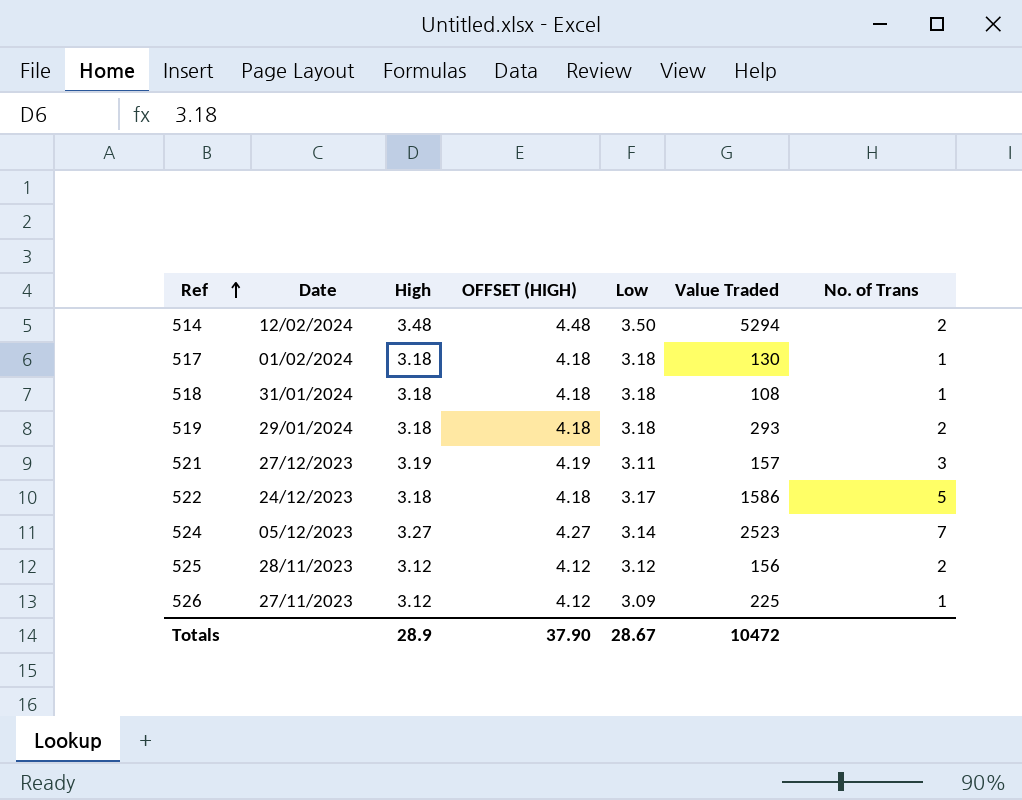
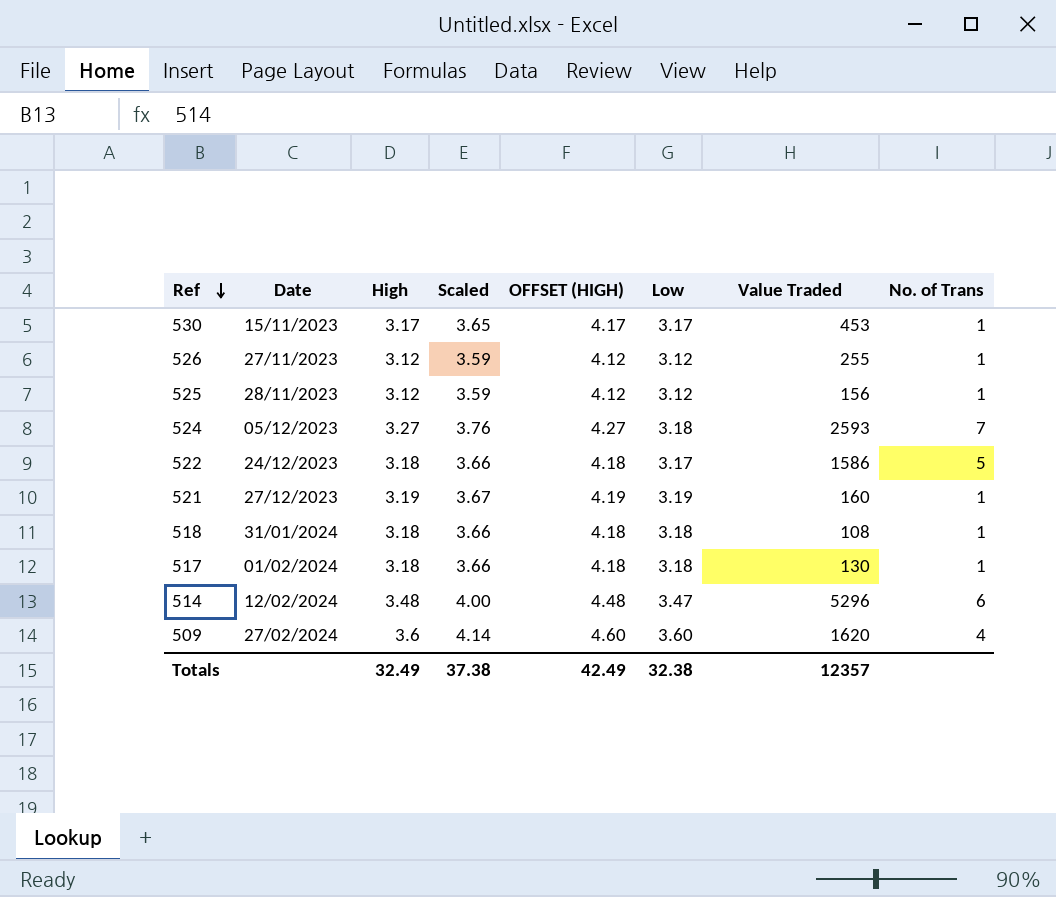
row order: Ref ascending -> Ref descending
column Scaled | formula: none -> [High] * 1.15
row 519: 29/01/2024 | 3.18 | 4.18 | 3.18 | 293 | 2 -> none
row 530: none -> 15/11/2023 | 3.17 | 3.65 | 4.17 | 3.17 | 453 | 1
526 | Low: 3.09 -> 3.12
526 | Value Traded: 225 -> 255
525 | No. of Trans: 2 -> 1
524 | Low: 3.14 -> 3.18
524 | Value Traded: 2523 -> 2593
521 | Low: 3.11 -> 3.19
521 | Value Traded: 157 -> 160
521 | No. of Trans: 3 -> 1
514 | Low: 3.50 -> 3.47
514 | Value Traded: 5294 -> 5296
514 | No. of Trans: 2 -> 6
row 509: none -> 27/02/2024 | 3.6 | 4.14 | 4.60 | 3.60 | 1620 | 4
Totals | High: 28.9 -> 32.49
Totals | OFFSET (HIGH): 37.90 -> 42.49
Totals | Low: 28.67 -> 32.38
Totals | Value Traded: 10472 -> 12357

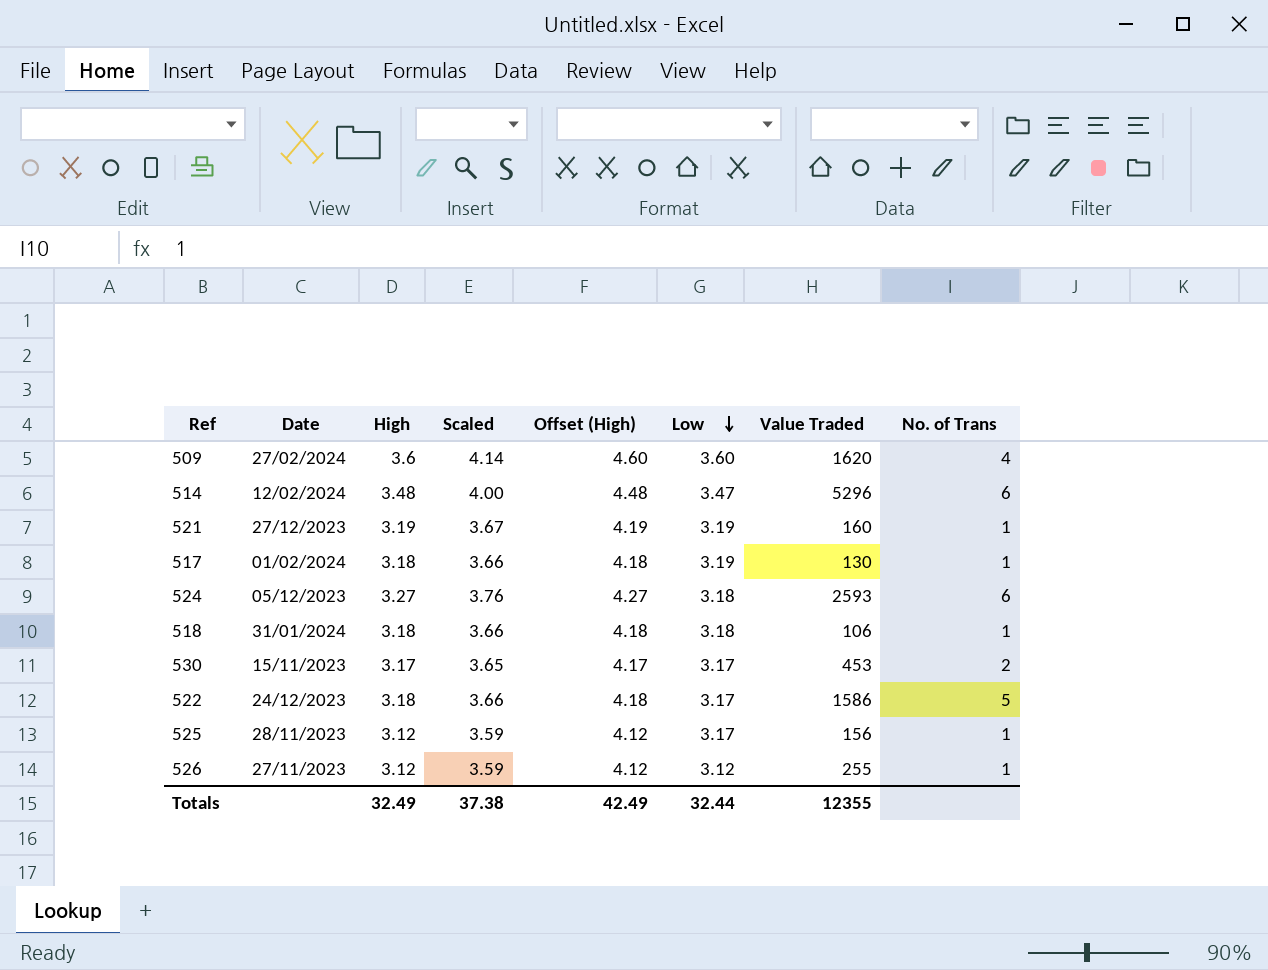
row order: Ref descending -> Low descending
column name: OFFSET (HIGH) -> Offset (High)
517 | Low: 3.18 -> 3.19
524 | No. of Trans: 7 -> 6
518 | Value Traded: 108 -> 106
530 | No. of Trans: 1 -> 2
525 | Low: 3.12 -> 3.17
Totals | Low: 32.38 -> 32.44
Totals | Value Traded: 12357 -> 12355

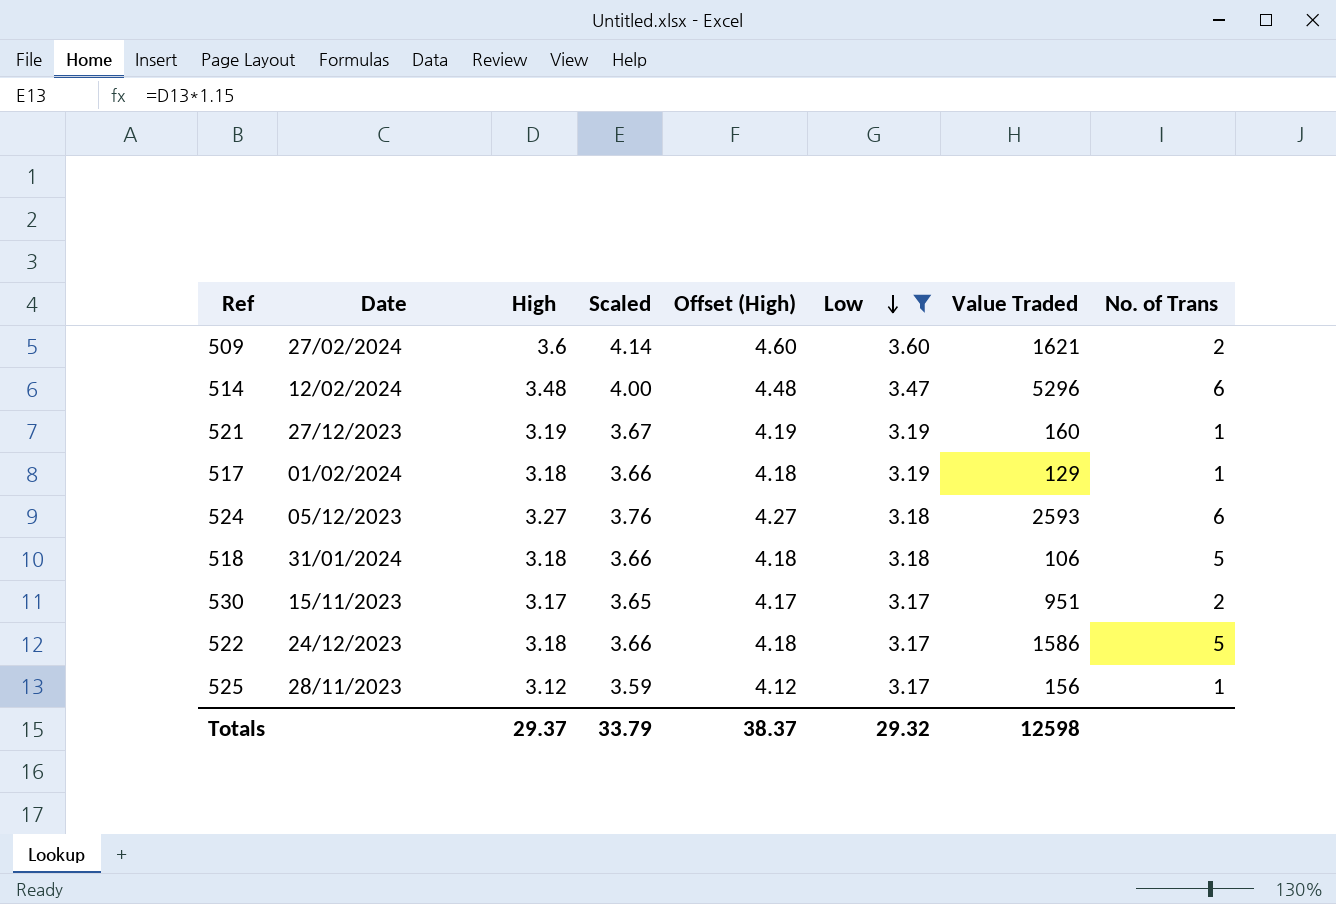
filter: none -> Low != 3.12
509 | Value Traded: 1620 -> 1621
509 | No. of Trans: 4 -> 2
517 | Value Traded: 130 -> 129
518 | No. of Trans: 1 -> 5
530 | Value Traded: 453 -> 951
Totals | High: 32.49 -> 29.37
Totals | Scaled: 37.38 -> 33.79
Totals | Offset (High): 42.49 -> 38.37
Totals | Low: 32.44 -> 29.32
Totals | Value Traded: 12355 -> 12598

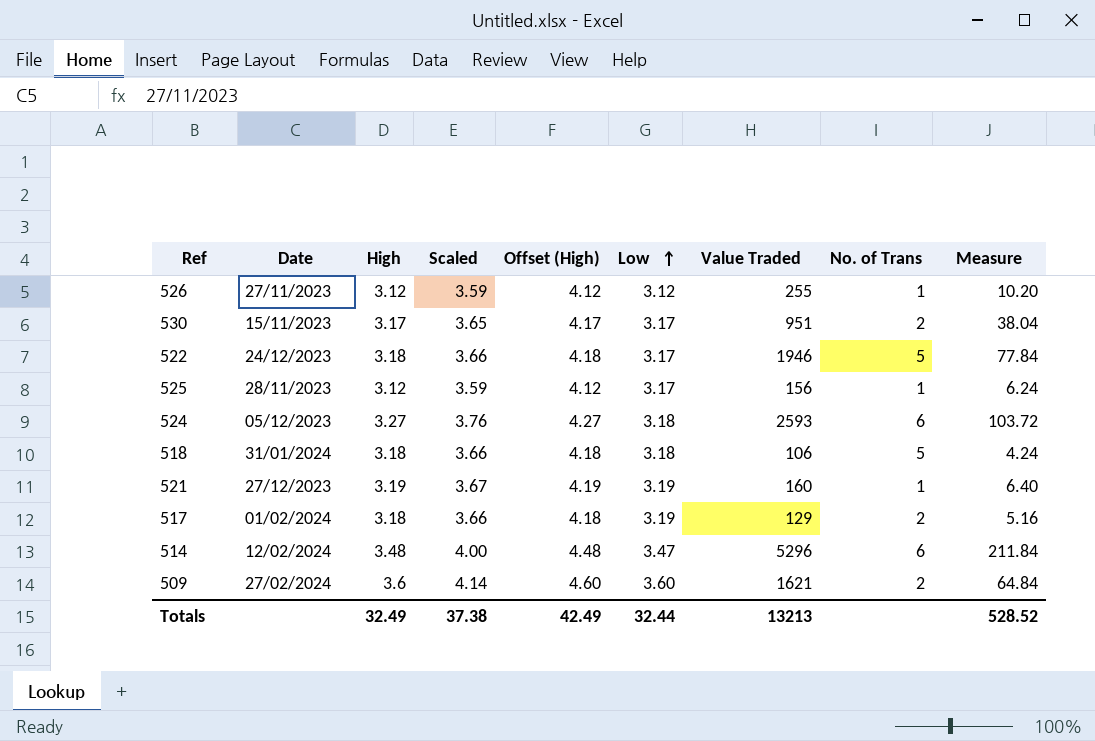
filter: Low != 3.12 -> none
row order: Low descending -> Low ascending
column Measure | formula: none -> [Value Traded] * 0.04
522 | Value Traded: 1586 -> 1946
517 | No. of Trans: 1 -> 2
Totals | High: 29.37 -> 32.49
Totals | Scaled: 33.79 -> 37.38
Totals | Offset (High): 38.37 -> 42.49
Totals | Low: 29.32 -> 32.44
Totals | Value Traded: 12598 -> 13213

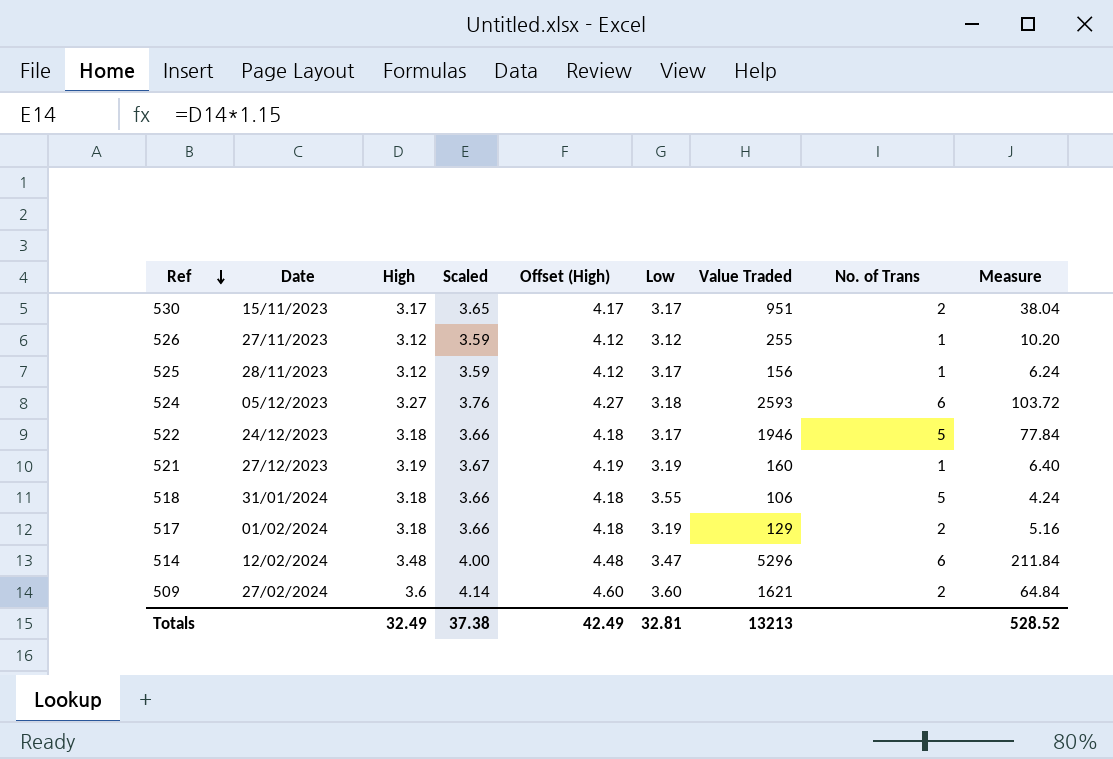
row order: Low ascending -> Ref descending
518 | Low: 3.18 -> 3.55
Totals | Low: 32.44 -> 32.81

